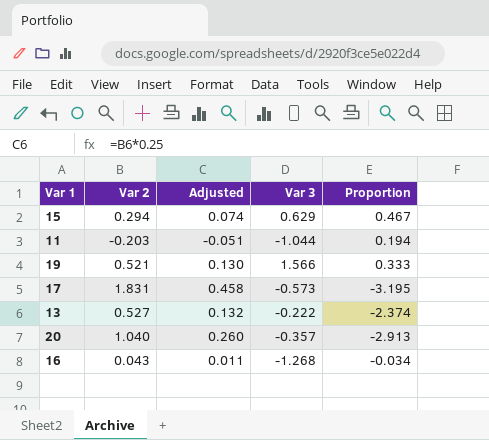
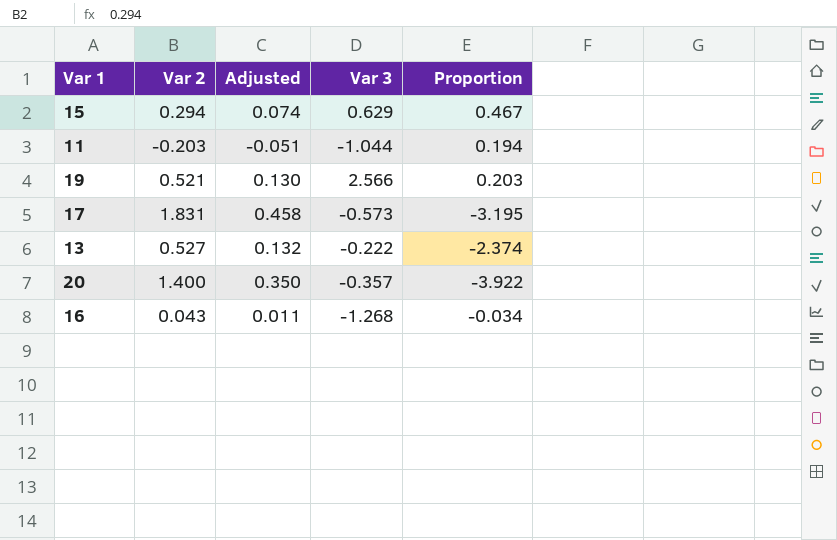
19 | Var 3: 1.566 -> 2.566
19 | Proportion: 0.333 -> 0.203
20 | Var 2: 1.040 -> 1.400
20 | Adjusted: 0.260 -> 0.350
20 | Proportion: -2.913 -> -3.922

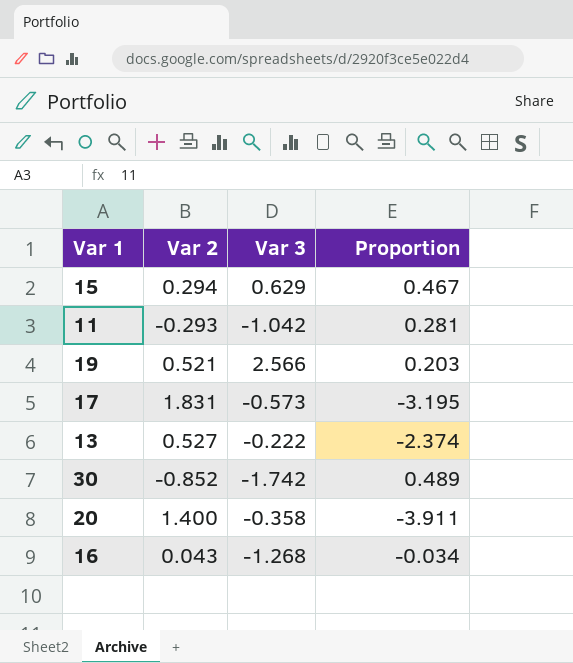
column Adjusted | formula: [Var 2] * 0.25 -> none
11 | Var 2: -0.203 -> -0.293
11 | Var 3: -1.044 -> -1.042
11 | Proportion: 0.194 -> 0.281
row 30: none -> -0.852 | -1.742 | 0.489
20 | Var 3: -0.357 -> -0.358
20 | Proportion: -3.922 -> -3.911

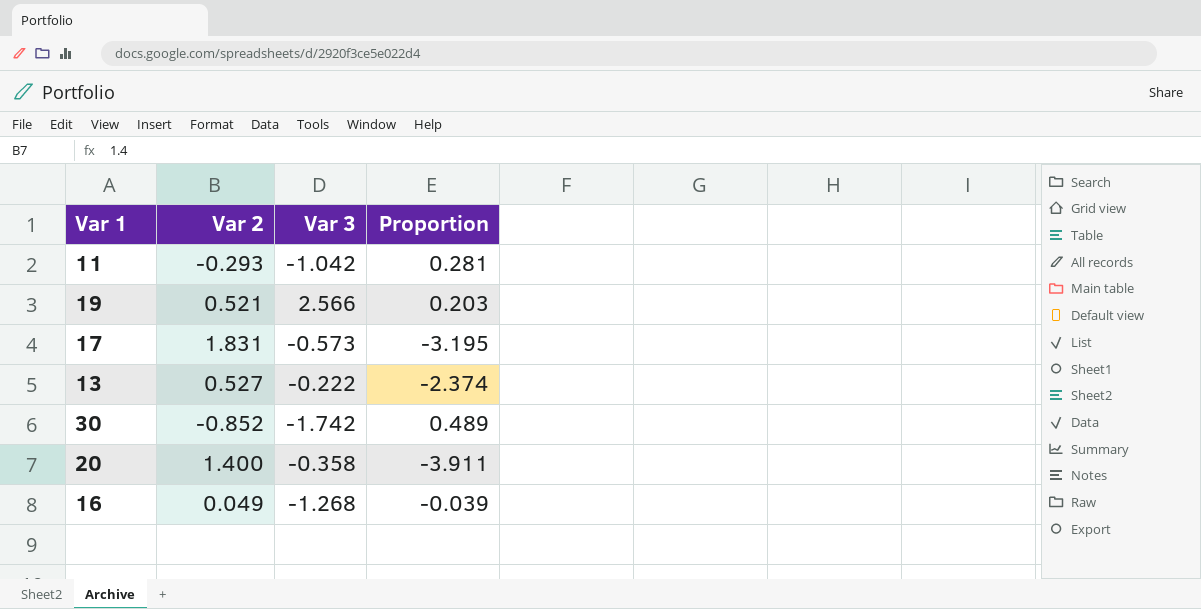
row 15: 0.294 | 0.629 | 0.467 -> none
16 | Var 2: 0.043 -> 0.049
16 | Proportion: -0.034 -> -0.039

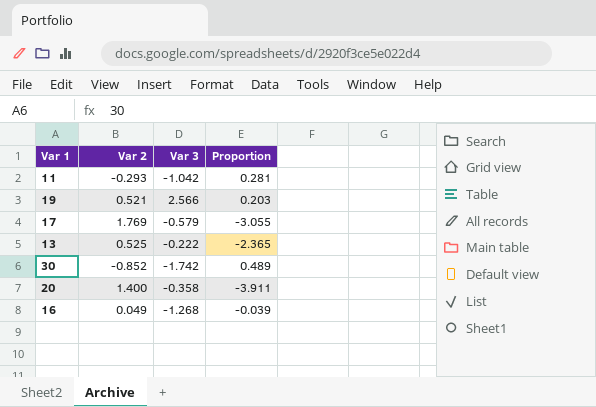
17 | Var 2: 1.831 -> 1.769
17 | Var 3: -0.573 -> -0.579
17 | Proportion: -3.195 -> -3.055
13 | Var 2: 0.527 -> 0.525
13 | Proportion: -2.374 -> -2.365

